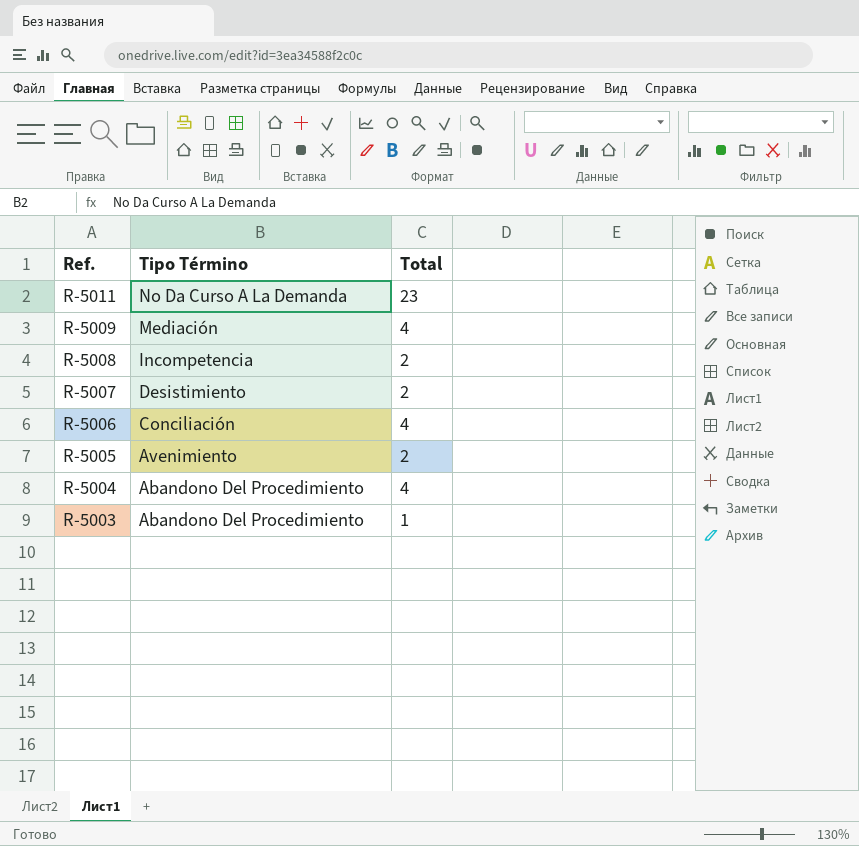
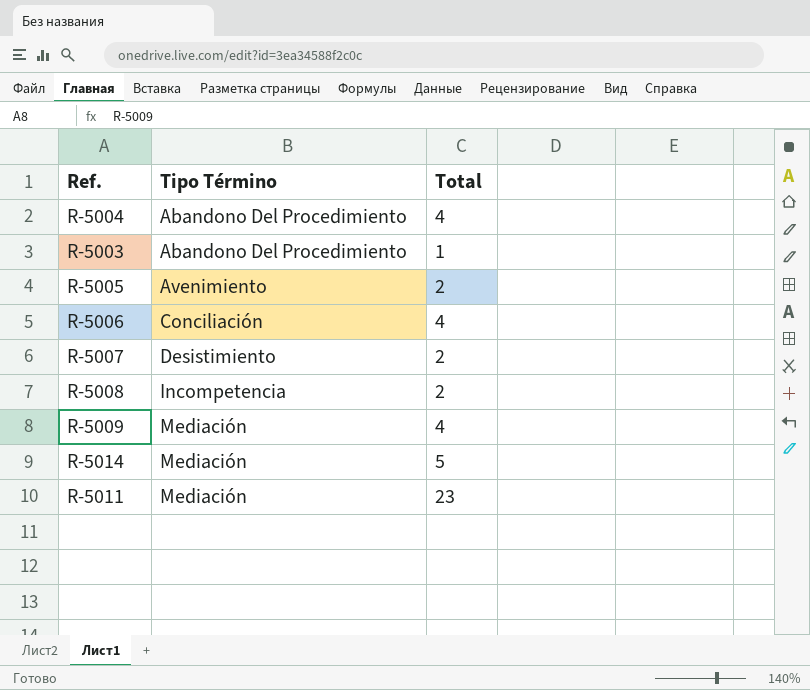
row order: Ref. descending -> Tipo Término ascending
row R-5014: none -> Mediación | 5
R-5011 | Tipo Término: No Da Curso A La Demanda -> Mediación

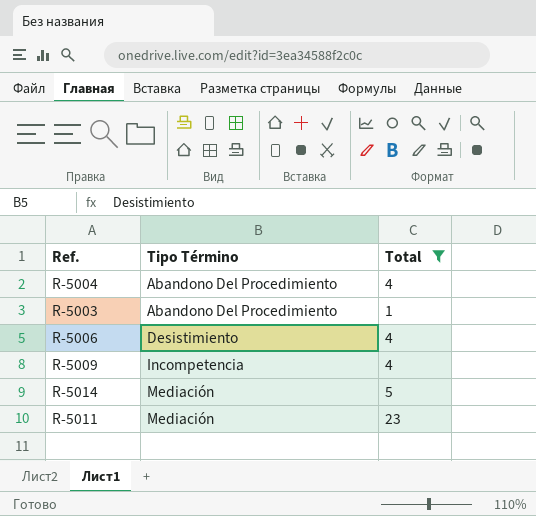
filter: none -> Total != 2
R-5006 | Tipo Término: Conciliación -> Desistimiento
R-5009 | Tipo Término: Mediación -> Incompetencia

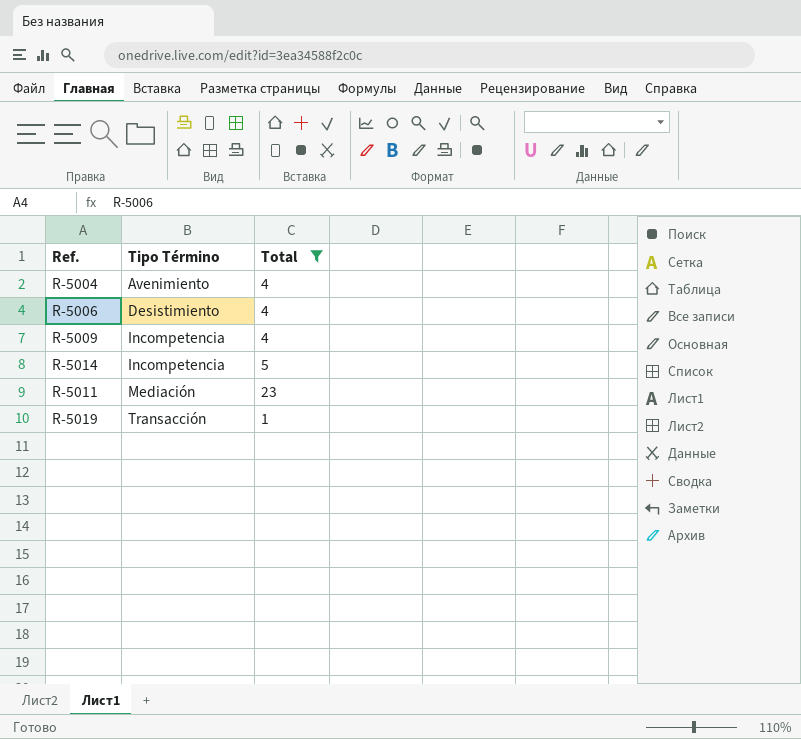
row R-5003: Abandono Del Procedimiento | 1 -> none
R-5004 | Tipo Término: Abandono Del Procedimiento -> Avenimiento
R-5014 | Tipo Término: Mediación -> Incompetencia
row R-5019: none -> Transacción | 1

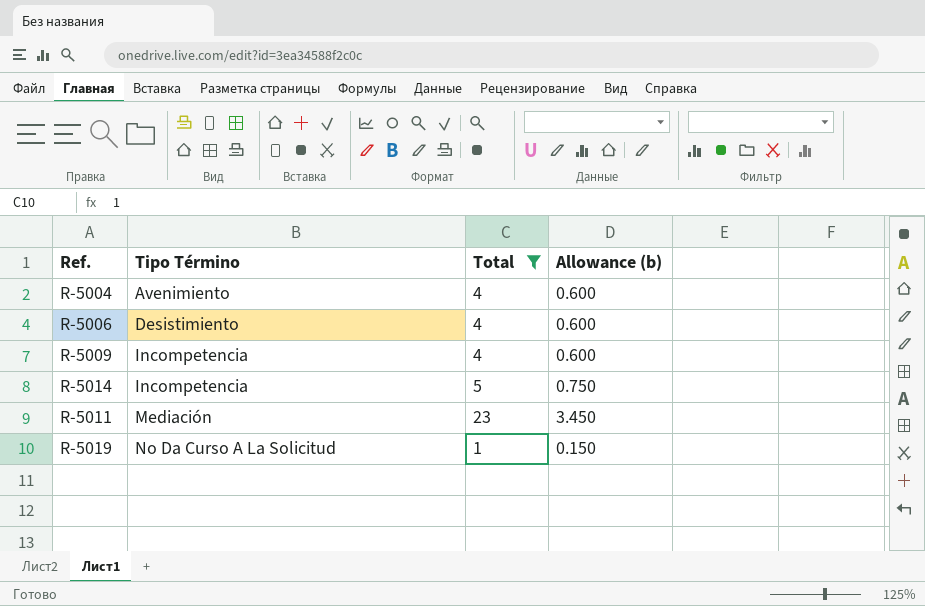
column Allowance (b) | formula: none -> [Total] * 0.15
R-5019 | Tipo Término: Transacción -> No Da Curso A La Solicitud

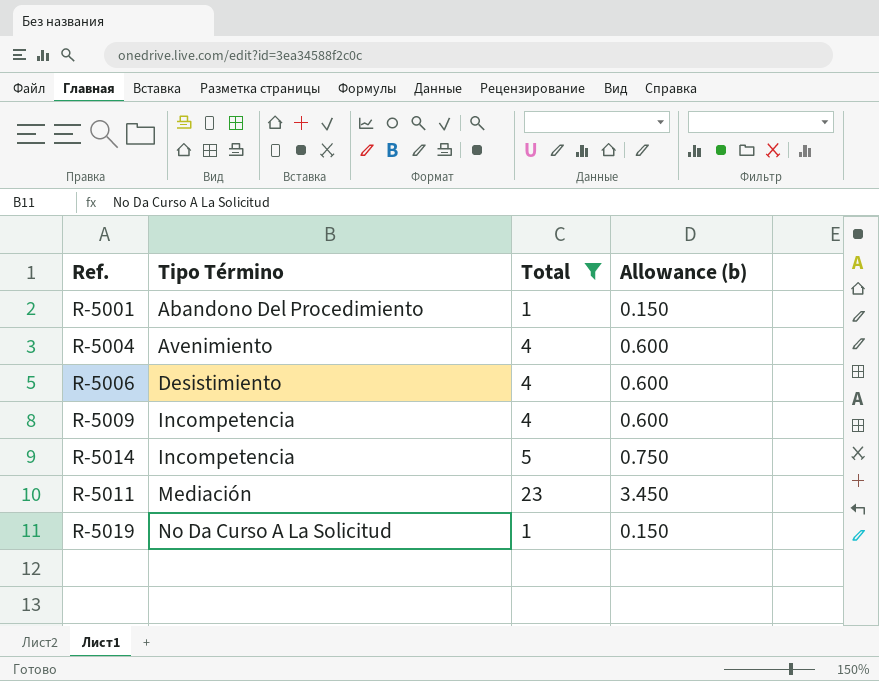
row R-5001: none -> Abandono Del Procedimiento | 1 | 0.150

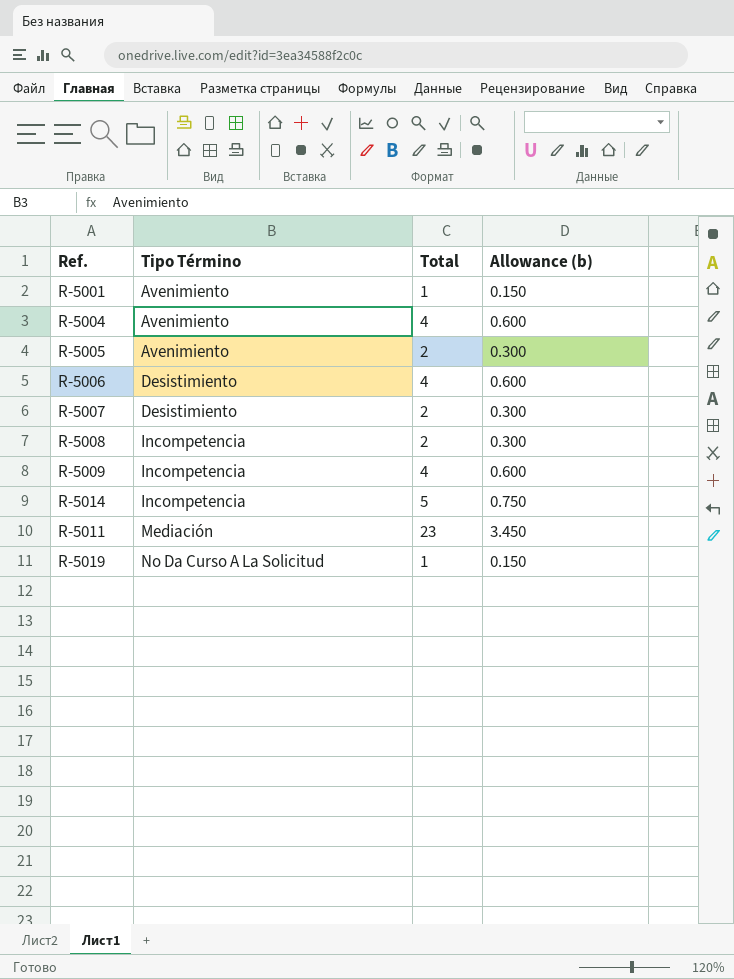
filter: Total != 2 -> none
R-5001 | Tipo Término: Abandono Del Procedimiento -> Avenimiento

